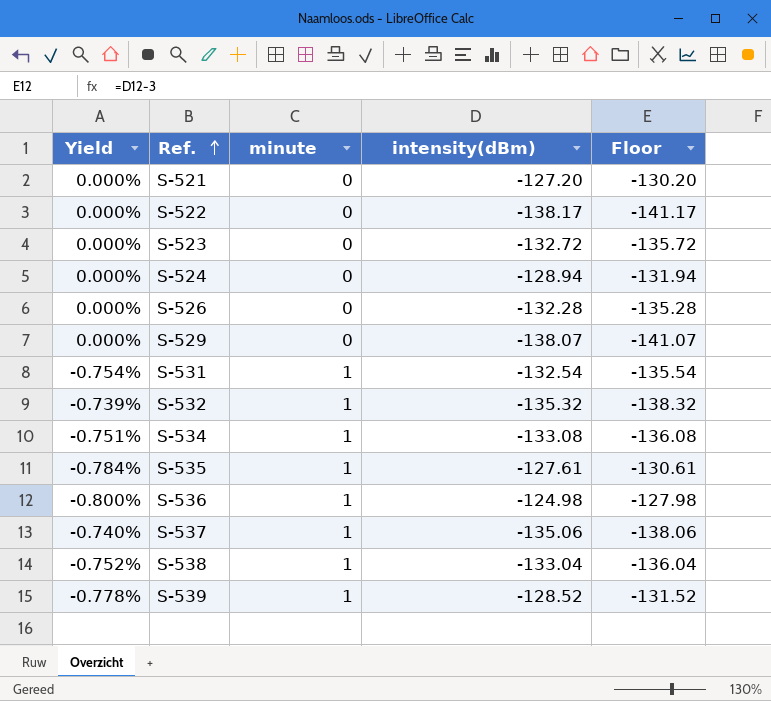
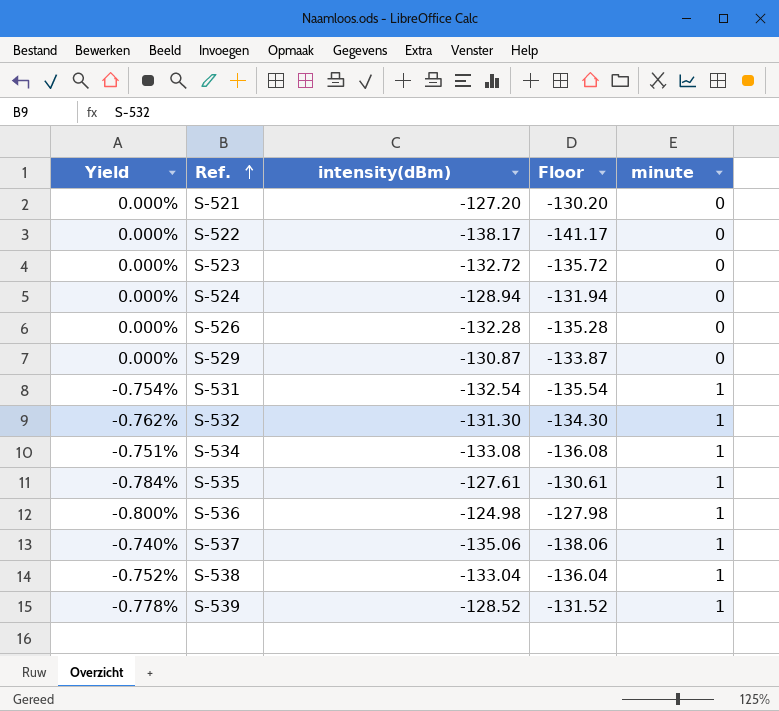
column minute | position: 3 -> 5
S-529 | intensity(dBm): -138.07 -> -130.87
S-529 | Floor: -141.07 -> -133.87
S-532 | Yield: -0.739% -> -0.762%
S-532 | intensity(dBm): -135.32 -> -131.30
S-532 | Floor: -138.32 -> -134.30

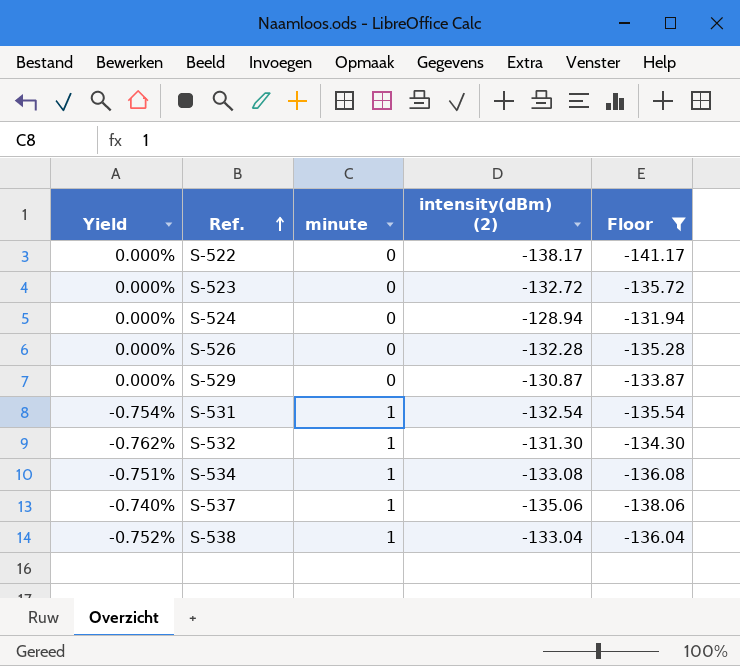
filter: none -> Floor <= -131.94
column minute | position: 5 -> 3
column name: intensity(dBm) -> intensity(dBm) (2)

